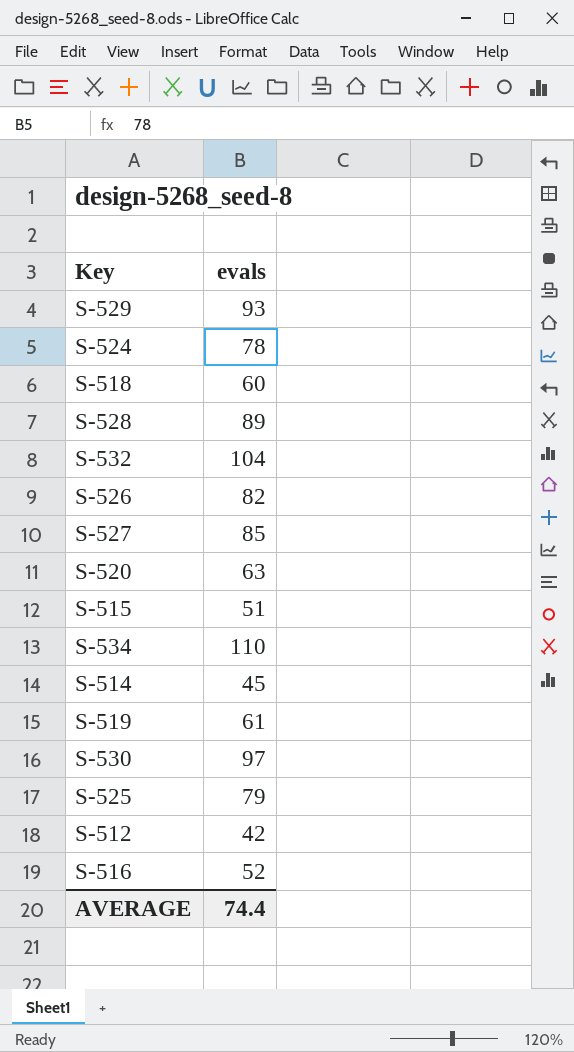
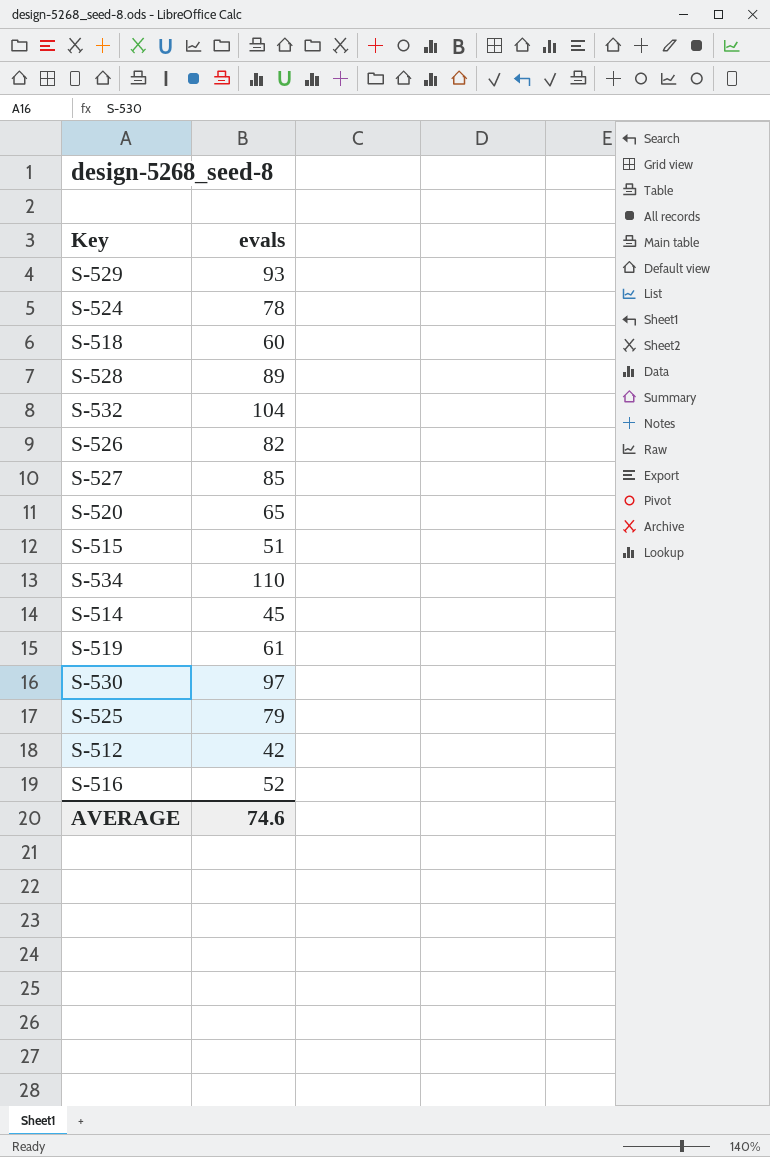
S-520 | evals: 63 -> 65
AVERAGE | evals: 74.4 -> 74.6

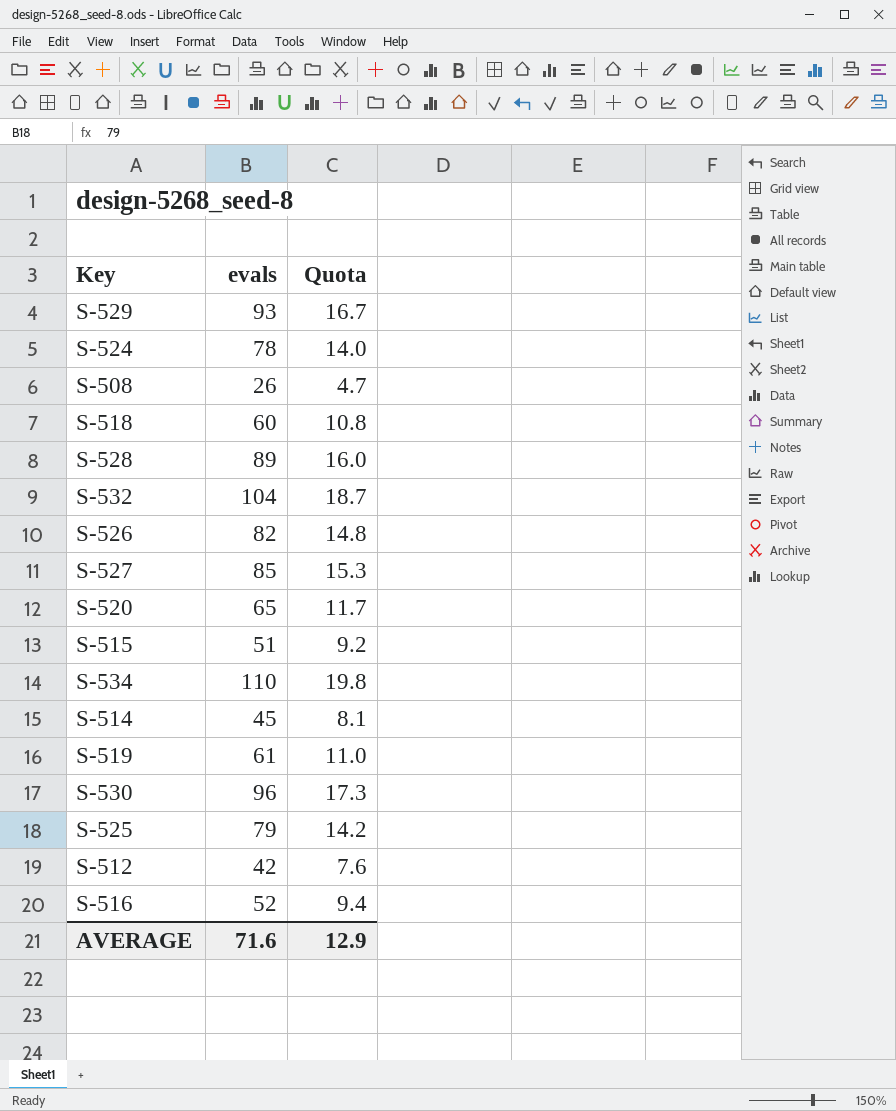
column Quota | formula: none -> [evals] * 0.18
row S-508: none -> 26 | 4.7
S-530 | evals: 97 -> 96
AVERAGE | evals: 74.6 -> 71.6

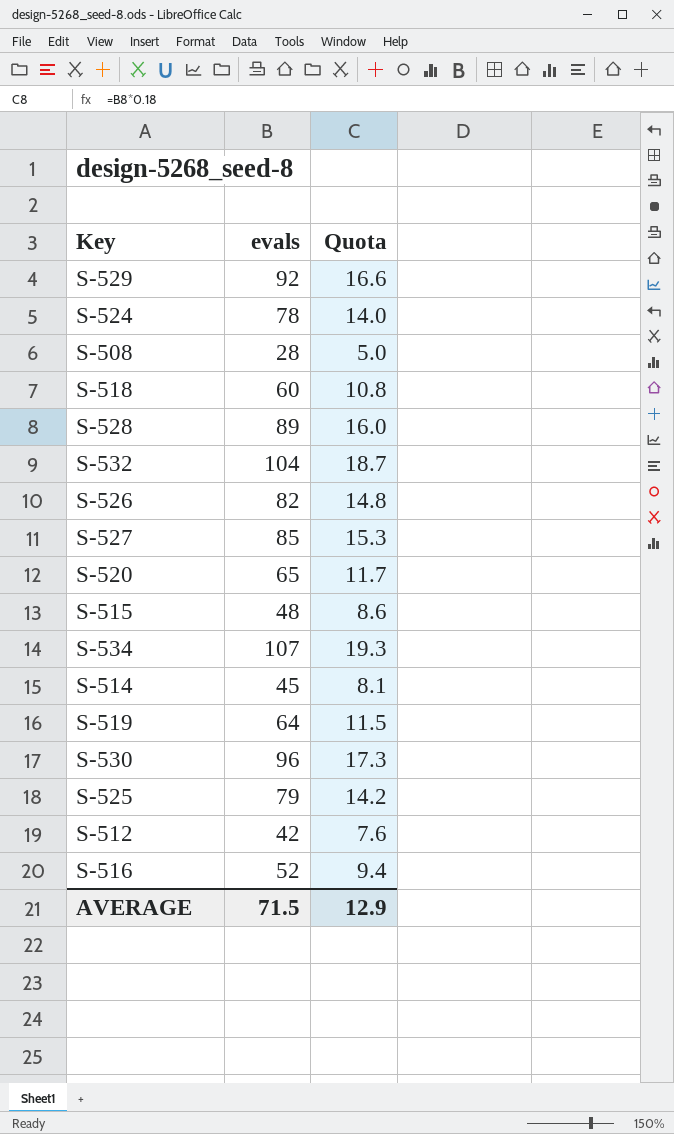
S-529 | evals: 93 -> 92
S-529 | Quota: 16.7 -> 16.6
S-508 | evals: 26 -> 28
S-508 | Quota: 4.7 -> 5.0
S-515 | evals: 51 -> 48
S-515 | Quota: 9.2 -> 8.6
S-534 | evals: 110 -> 107
S-534 | Quota: 19.8 -> 19.3
S-519 | evals: 61 -> 64
S-519 | Quota: 11.0 -> 11.5
AVERAGE | evals: 71.6 -> 71.5

